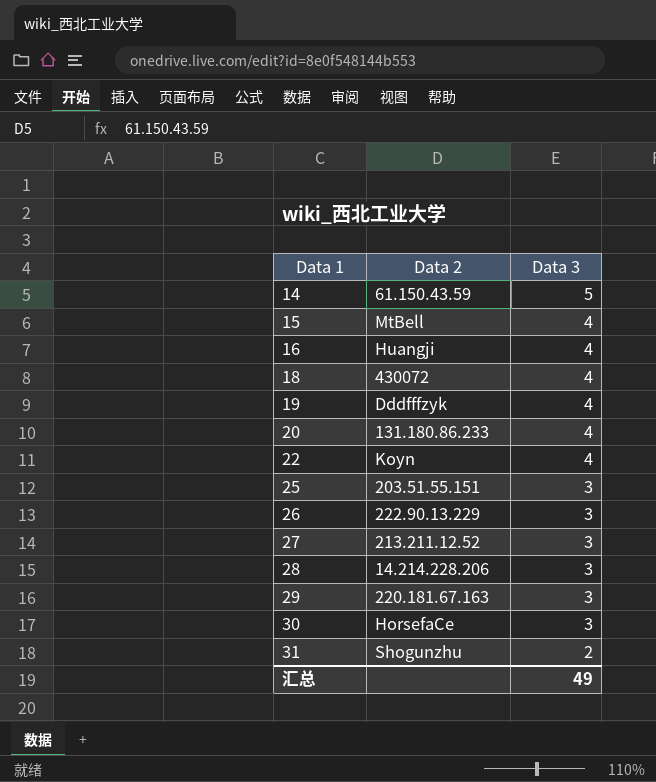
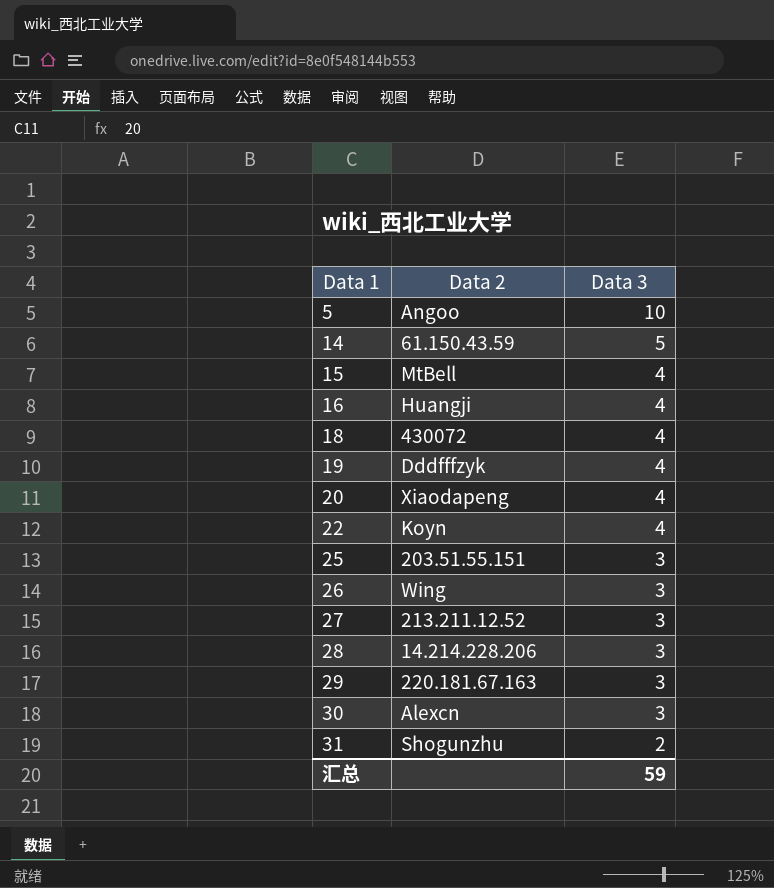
row 5: none -> Angoo | 10
20 | Data 2: 131.180.86.233 -> Xiaodapeng
26 | Data 2: 222.90.13.229 -> Wing
30 | Data 2: HorsefaCe -> Alexcn
汇总 | Data 3: 49 -> 59

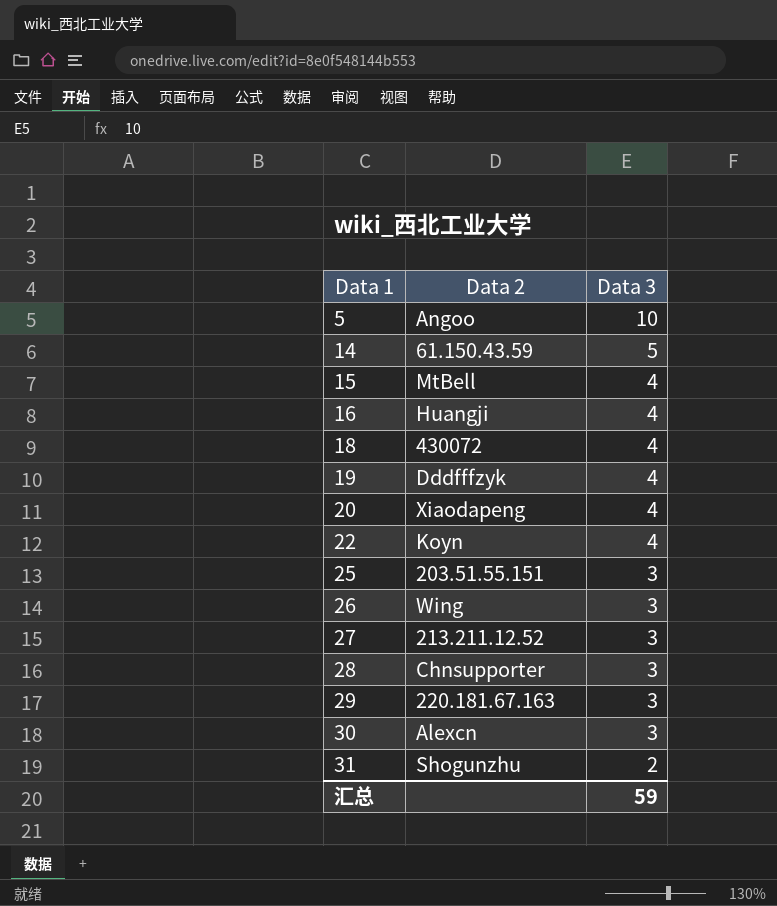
28 | Data 2: 14.214.228.206 -> Chnsupporter

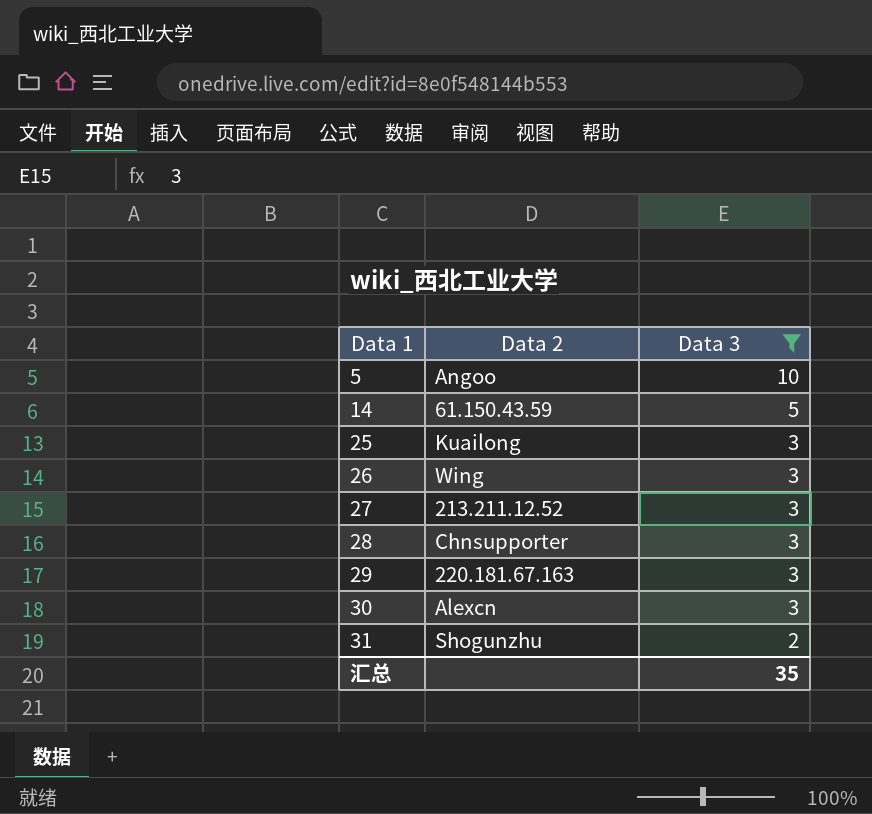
filter: none -> Data 3 != 4
25 | Data 2: 203.51.55.151 -> Kuailong
汇总 | Data 3: 59 -> 35

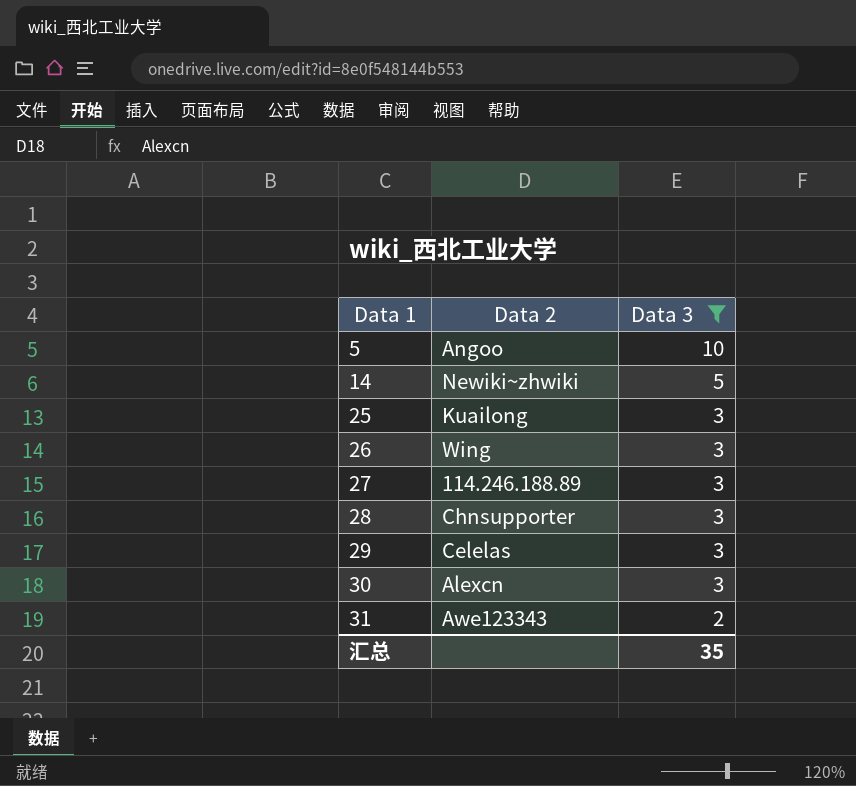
14 | Data 2: 61.150.43.59 -> Newiki~zhwiki
27 | Data 2: 213.211.12.52 -> 114.246.188.89
29 | Data 2: 220.181.67.163 -> Celelas
31 | Data 2: Shogunzhu -> Awe123343

